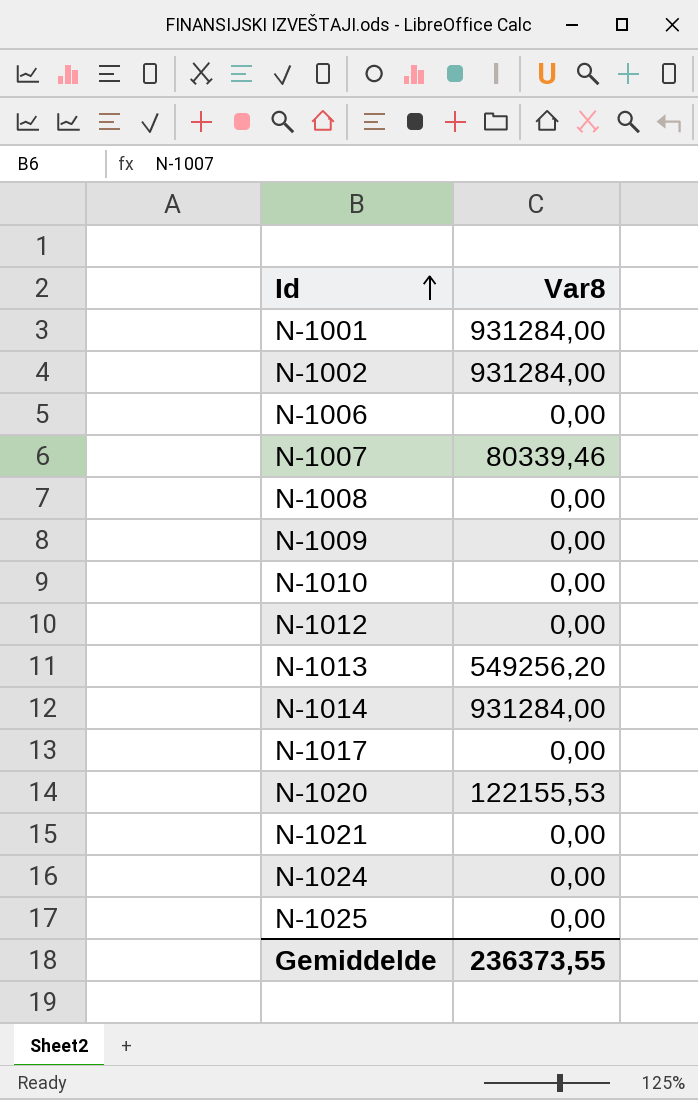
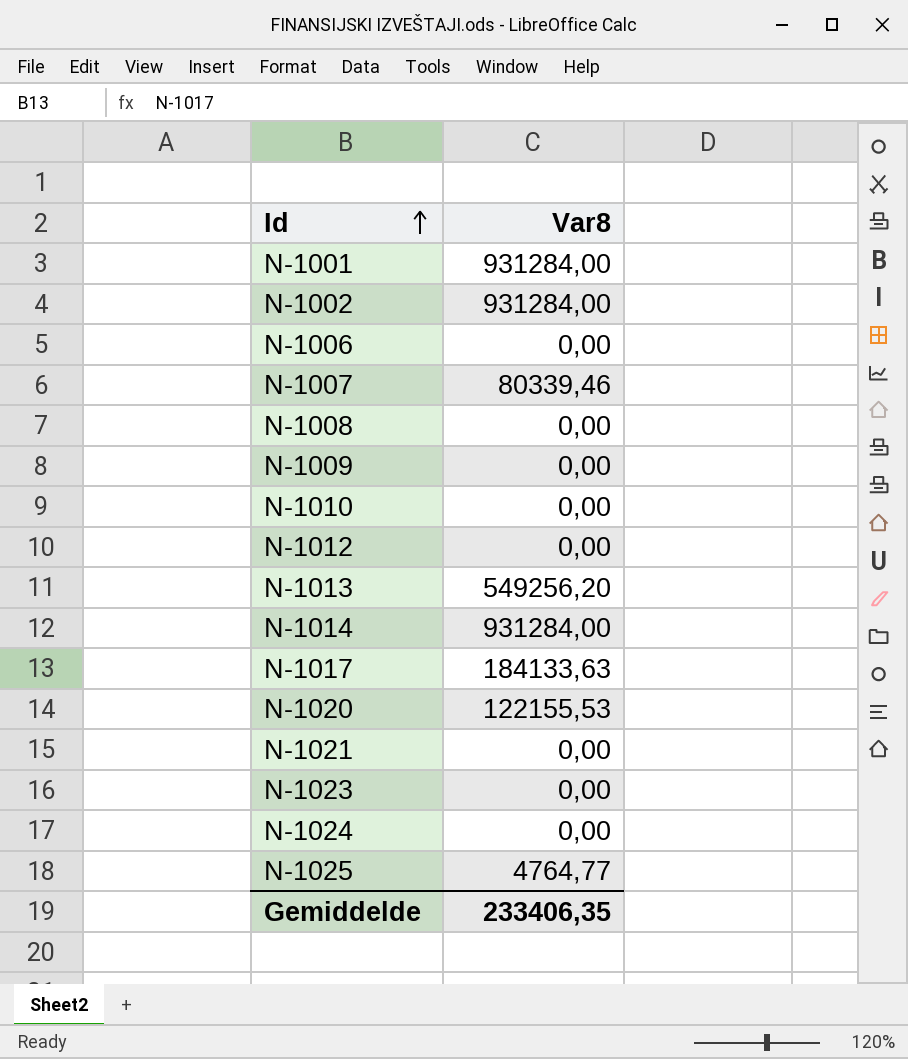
N-1017 | Var8: 0,00 -> 184133,63
row N-1023: none -> 0,00
N-1025 | Var8: 0,00 -> 4764,77
Gemiddelde | Var8: 236373,55 -> 233406,35

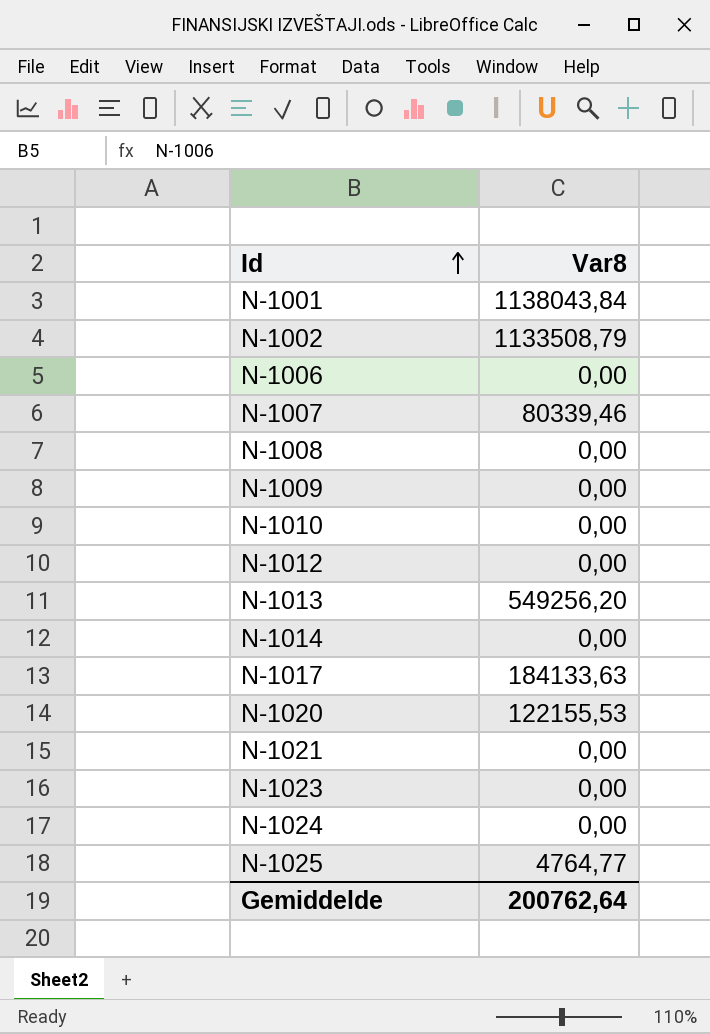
N-1001 | Var8: 931284,00 -> 1138043,84
N-1002 | Var8: 931284,00 -> 1133508,79
N-1014 | Var8: 931284,00 -> 0,00
Gemiddelde | Var8: 233406,35 -> 200762,64

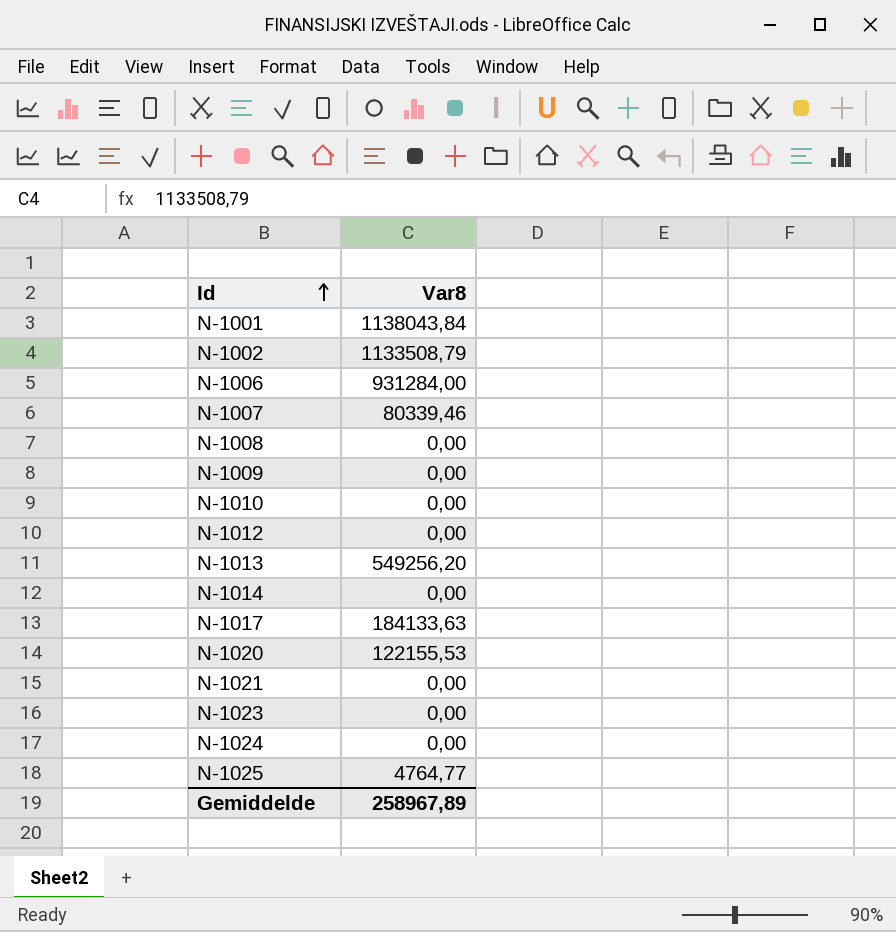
N-1006 | Var8: 0,00 -> 931284,00
Gemiddelde | Var8: 200762,64 -> 258967,89

